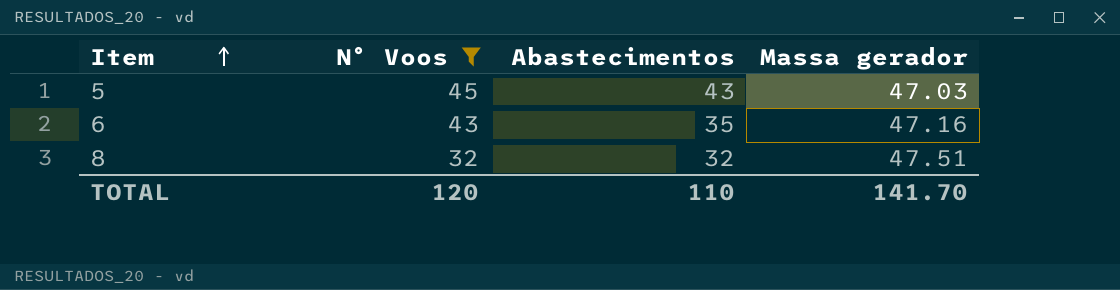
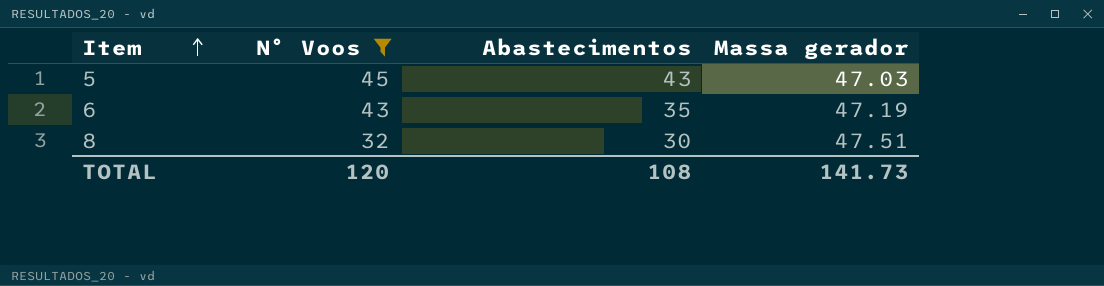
6 | Massa gerador: 47.16 -> 47.19
8 | Abastecimentos: 32 -> 30
TOTAL | Abastecimentos: 110 -> 108
TOTAL | Massa gerador: 141.70 -> 141.73

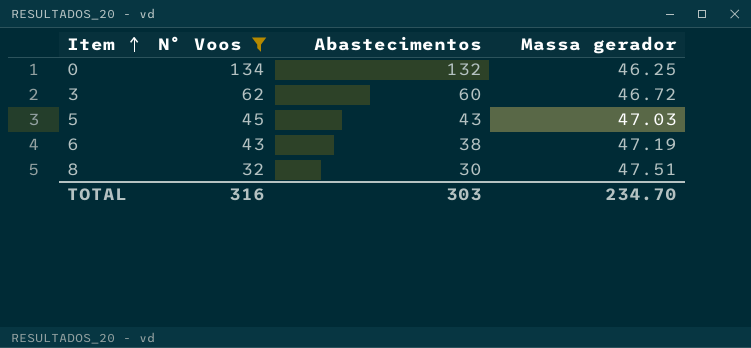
row 0: none -> 134 | 132 | 46.25
row 3: none -> 62 | 60 | 46.72
6 | Abastecimentos: 35 -> 38
TOTAL | N° Voos: 120 -> 316
TOTAL | Abastecimentos: 108 -> 303
TOTAL | Massa gerador: 141.73 -> 234.70

